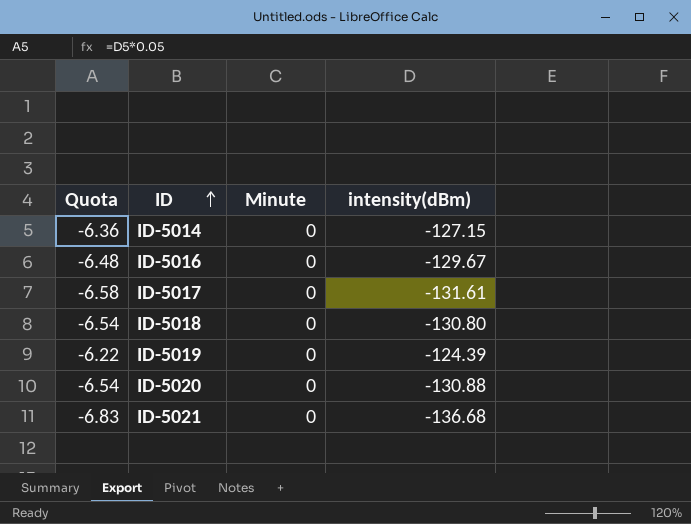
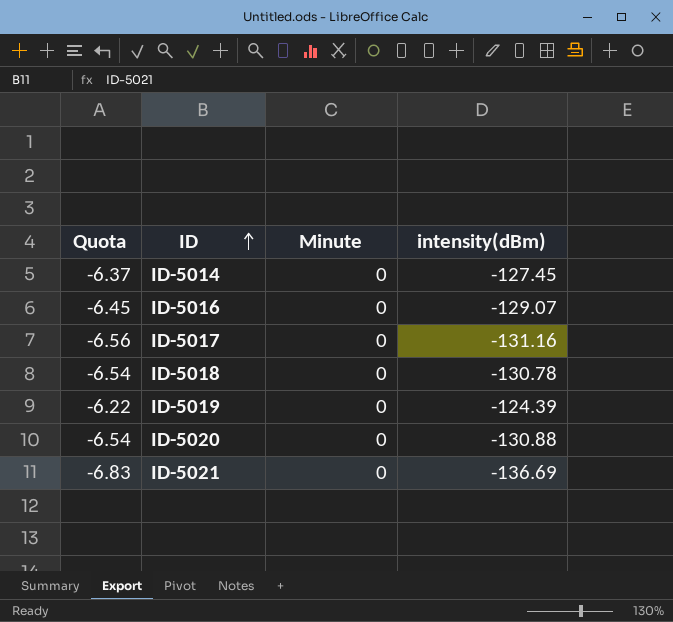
ID-5014 | Quota: -6.36 -> -6.37
ID-5014 | intensity(dBm): -127.15 -> -127.45
ID-5016 | Quota: -6.48 -> -6.45
ID-5016 | intensity(dBm): -129.67 -> -129.07
ID-5017 | Quota: -6.58 -> -6.56
ID-5017 | intensity(dBm): -131.61 -> -131.16
ID-5018 | intensity(dBm): -130.80 -> -130.78
ID-5021 | intensity(dBm): -136.68 -> -136.69

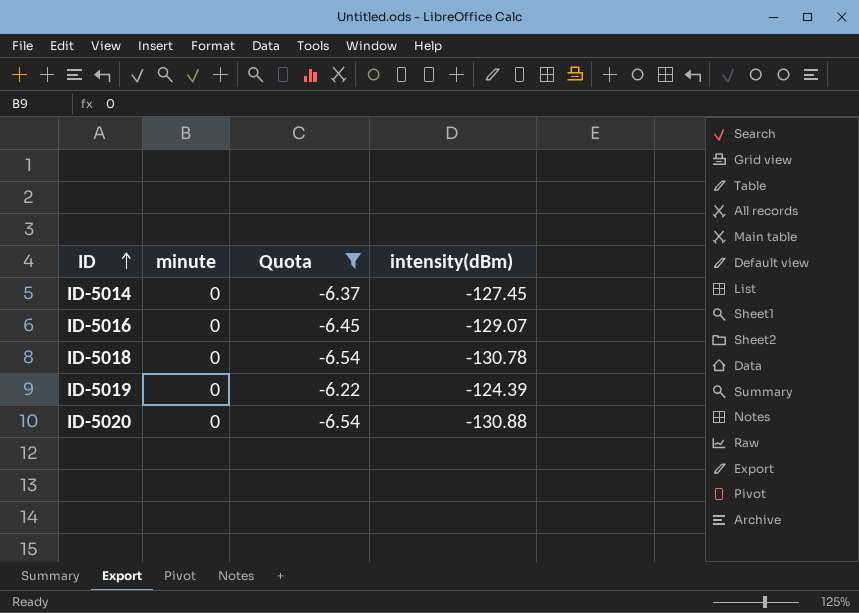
filter: none -> Quota >= -6.54
column name: Minute -> minute
column Quota | position: 1 -> 3

